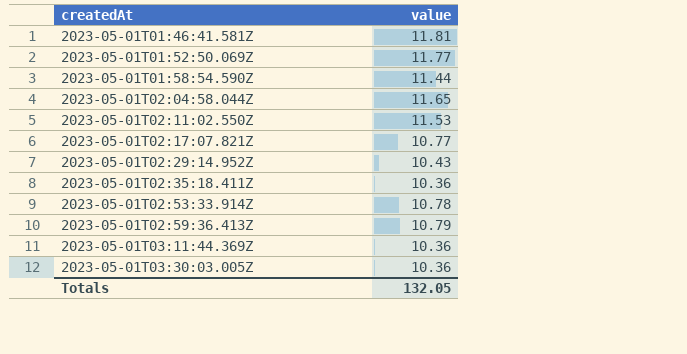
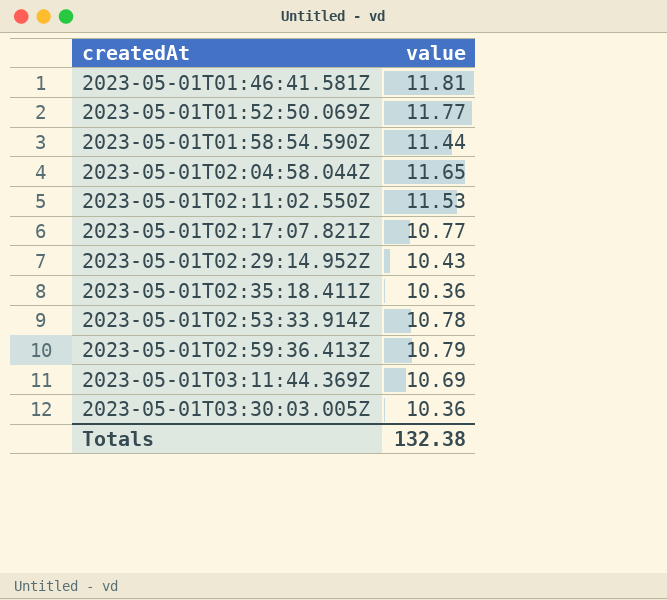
2023-05-01T03:11:44.369Z | value: 10.36 -> 10.69
Totals | value: 132.05 -> 132.38

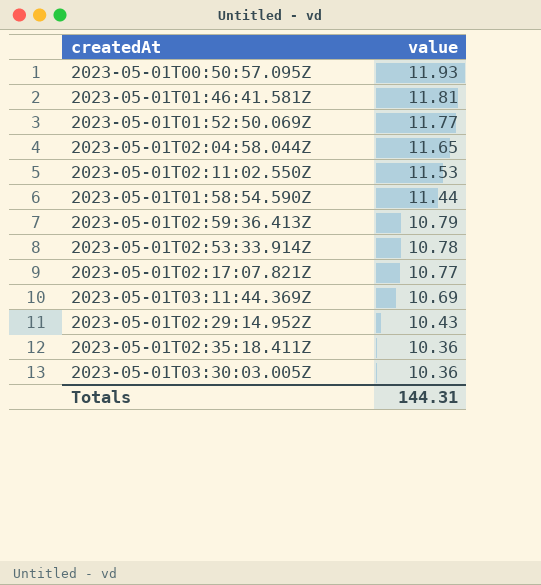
row order: createdAt ascending -> value descending
row 2023-05-01T00:50:57.095Z: none -> 11.93
Totals | value: 132.38 -> 144.31

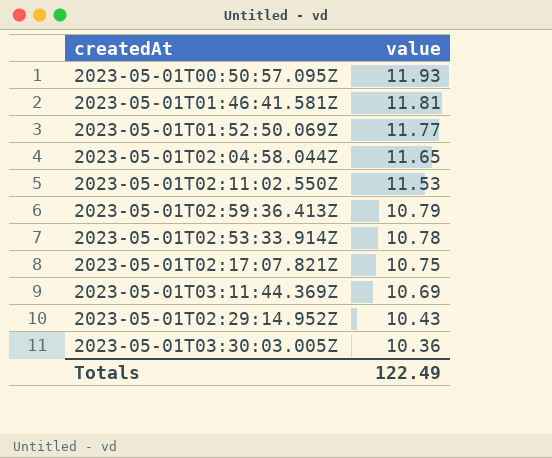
row 2023-05-01T01:58:54.590Z: 11.44 -> none
row 2023-05-01T02:35:18.411Z: 10.36 -> none
2023-05-01T02:17:07.821Z | value: 10.77 -> 10.75
Totals | value: 144.31 -> 122.49

